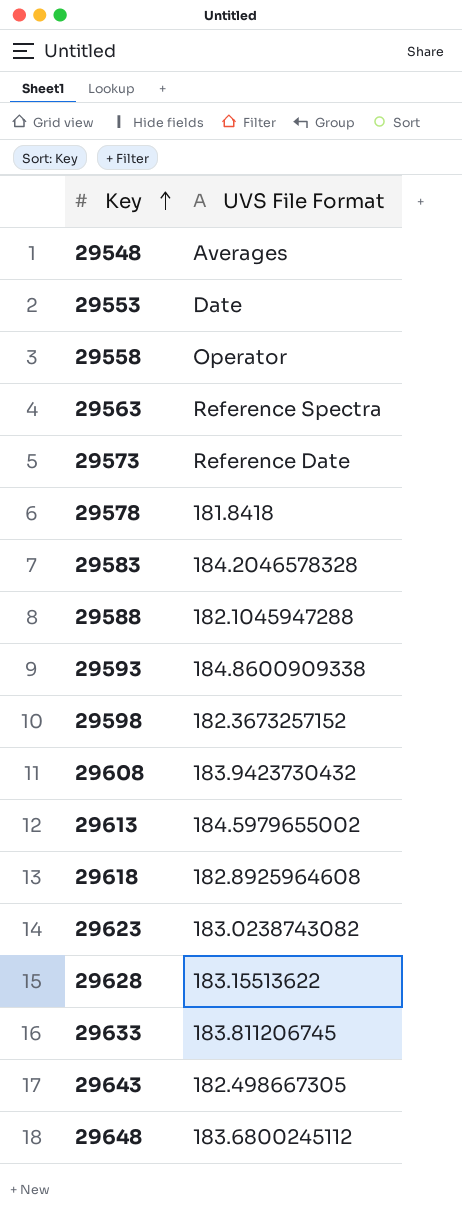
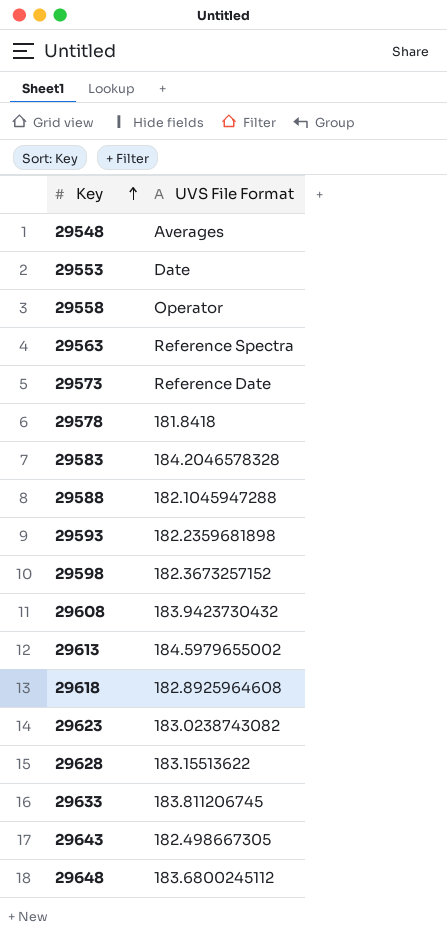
29593 | UVS File Format: 184.8600909338 -> 182.2359681898

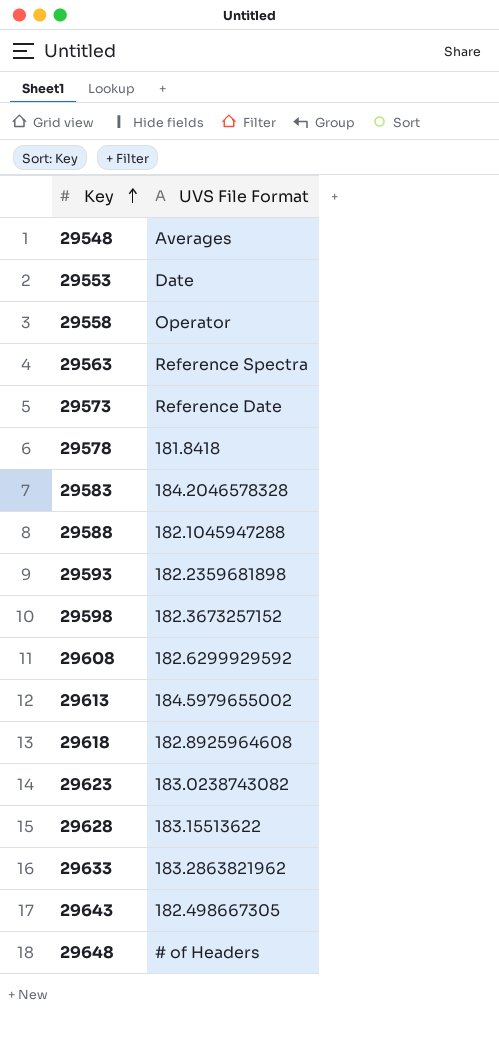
29608 | UVS File Format: 183.9423730432 -> 182.6299929592
29633 | UVS File Format: 183.811206745 -> 183.2863821962
29648 | UVS File Format: 183.6800245112 -> # of Headers

